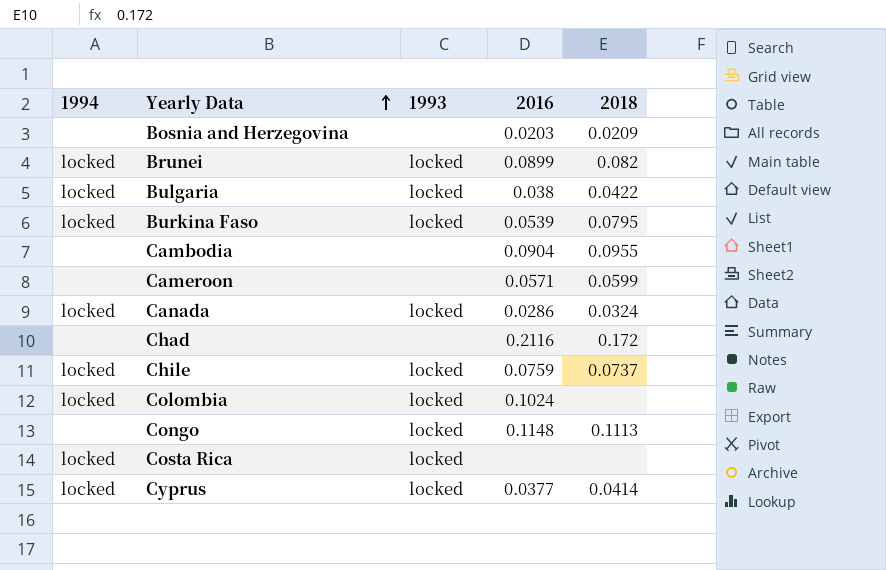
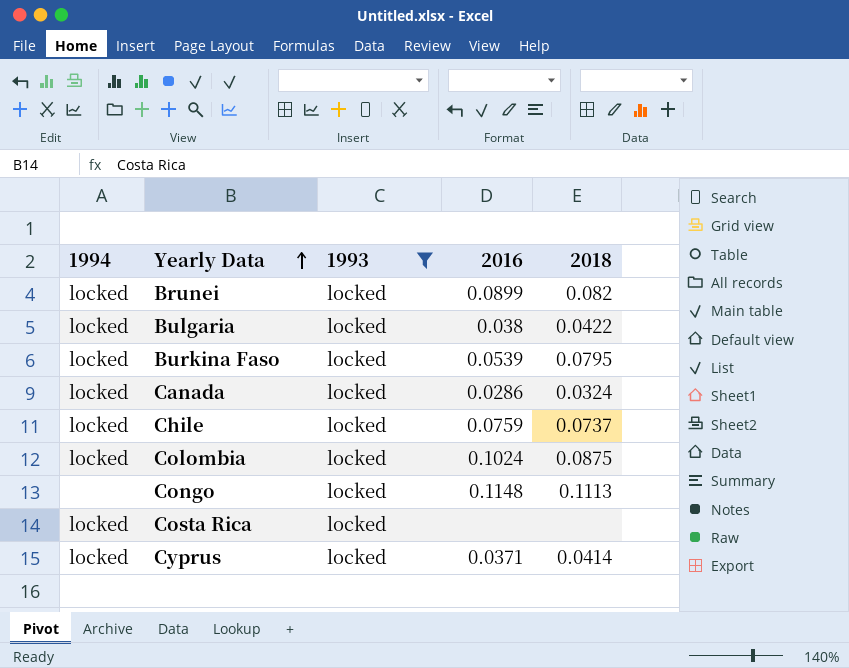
filter: none -> 1993 = locked
Colombia | 2018: none -> 0.0875
Cyprus | 2016: 0.0377 -> 0.0371

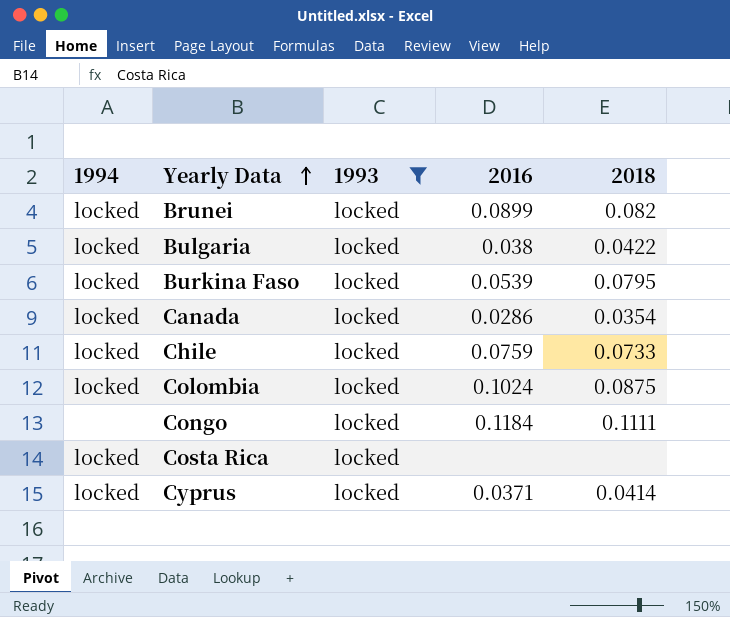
Canada | 2018: 0.0324 -> 0.0354
Chile | 2018: 0.0737 -> 0.0733
Congo | 2016: 0.1148 -> 0.1184
Congo | 2018: 0.1113 -> 0.1111

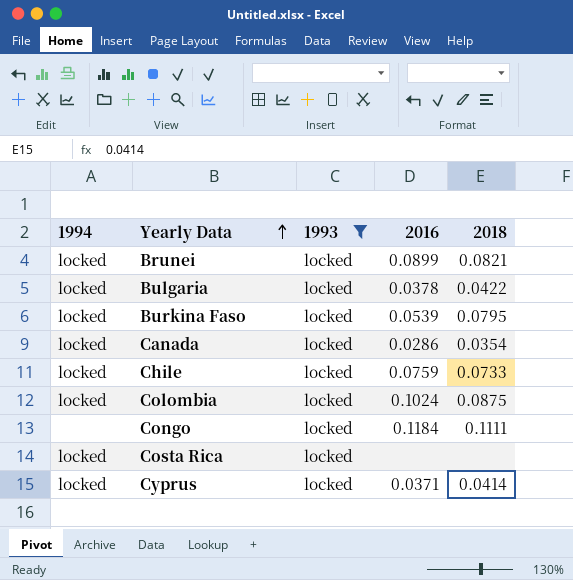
Brunei | 2018: 0.082 -> 0.0821
Bulgaria | 2016: 0.038 -> 0.0378

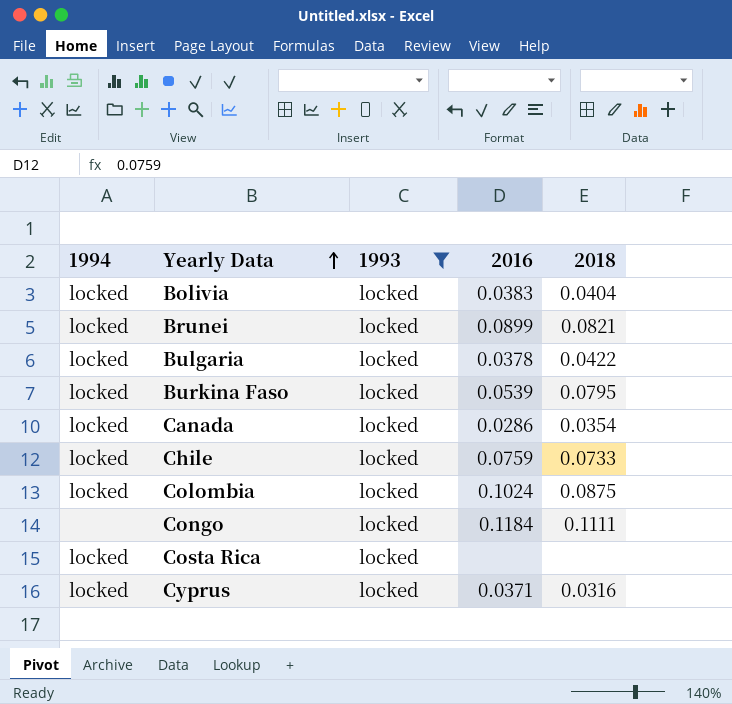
row Bolivia: none -> locked | locked | 0.0383 | 0.0404
Cyprus | 2018: 0.0414 -> 0.0316

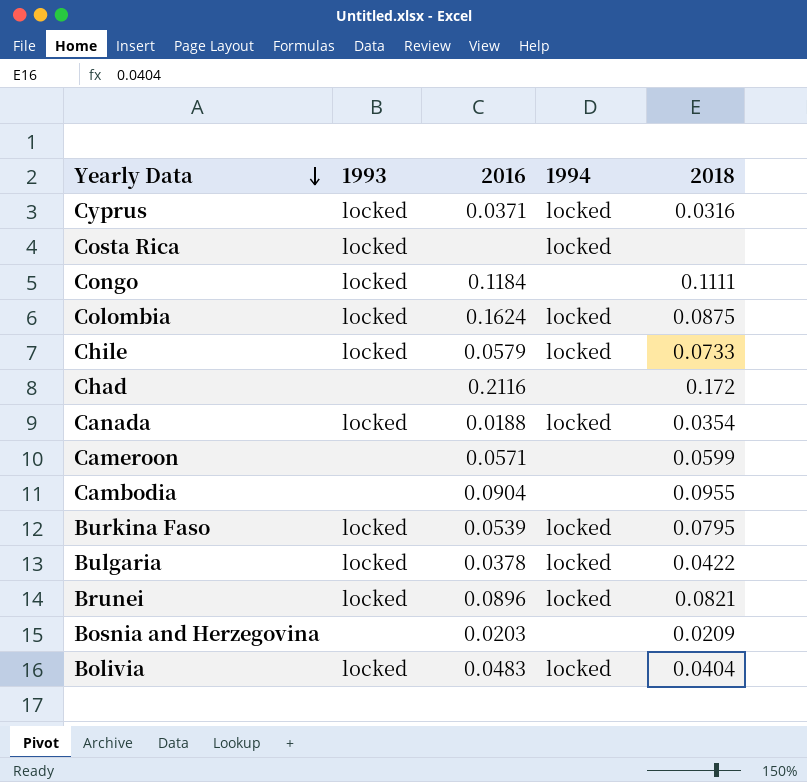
filter: 1993 = locked -> none
row order: Yearly Data ascending -> Yearly Data descending
column 1994 | position: 1 -> 4
Colombia | 2016: 0.1024 -> 0.1624
Chile | 2016: 0.0759 -> 0.0579
Canada | 2016: 0.0286 -> 0.0188
Brunei | 2016: 0.0899 -> 0.0896
Bolivia | 2016: 0.0383 -> 0.0483

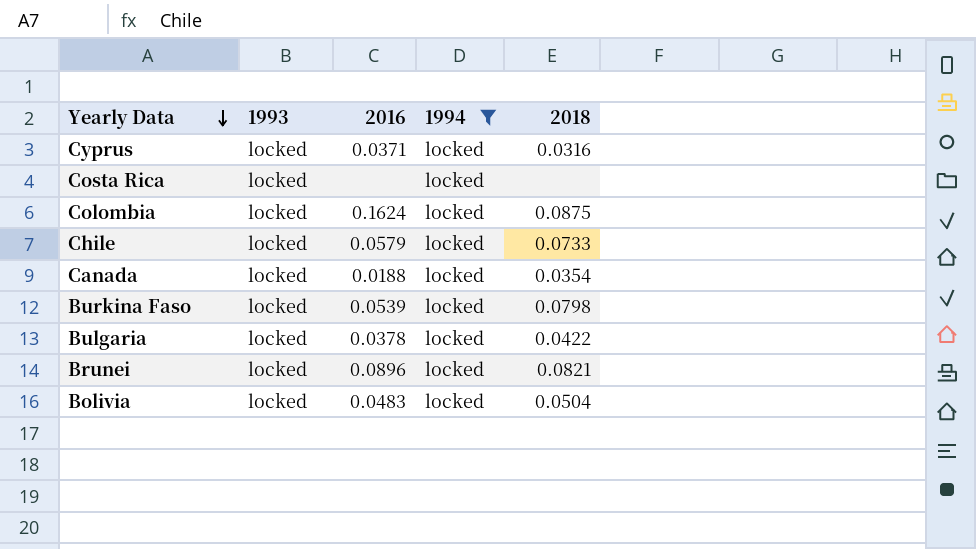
filter: none -> 1994 = locked
Burkina Faso | 2018: 0.0795 -> 0.0798
Bolivia | 2018: 0.0404 -> 0.0504

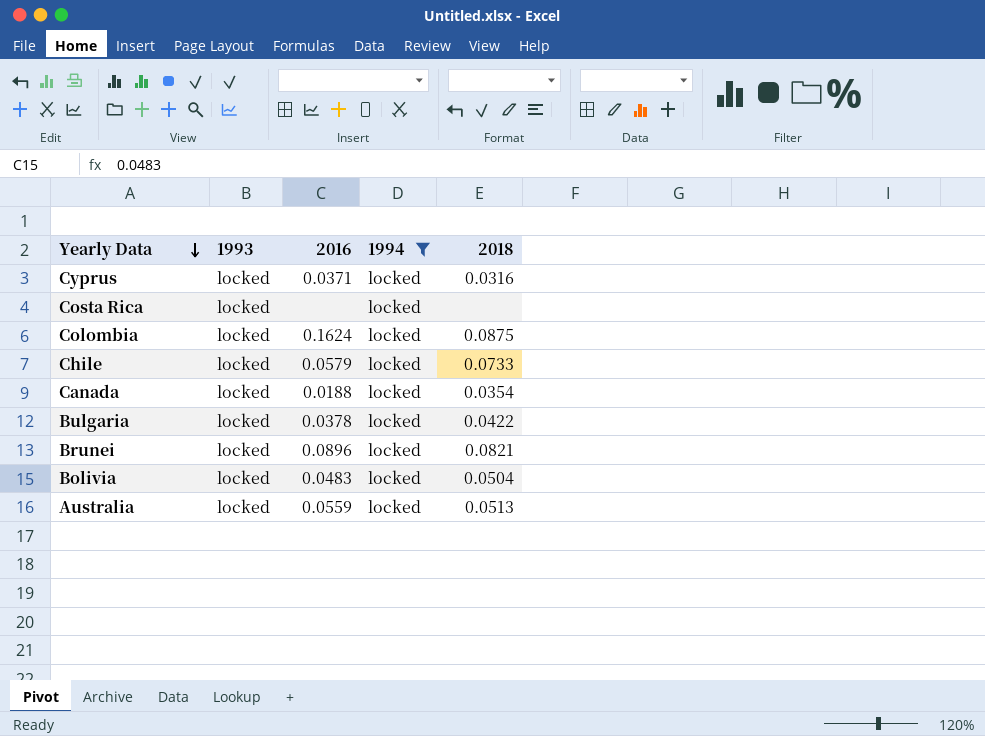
row Burkina Faso: locked | 0.0539 | locked | 0.0798 -> none
row Australia: none -> locked | 0.0559 | locked | 0.0513

